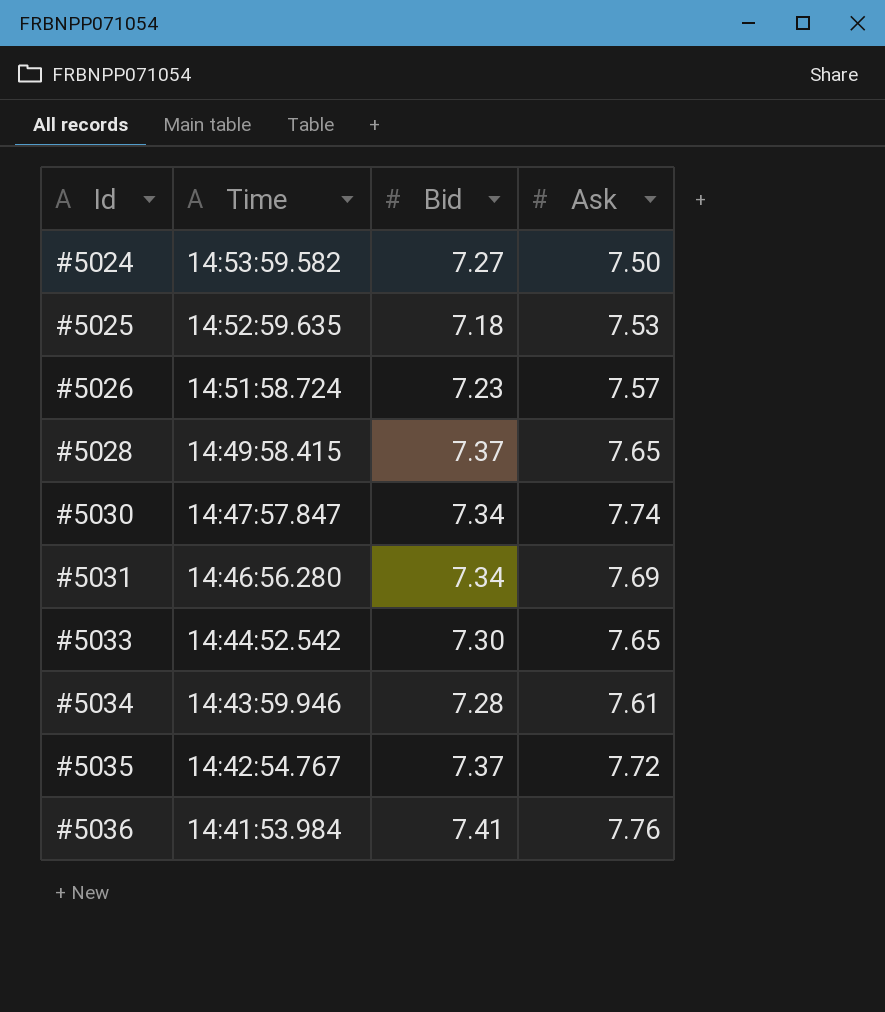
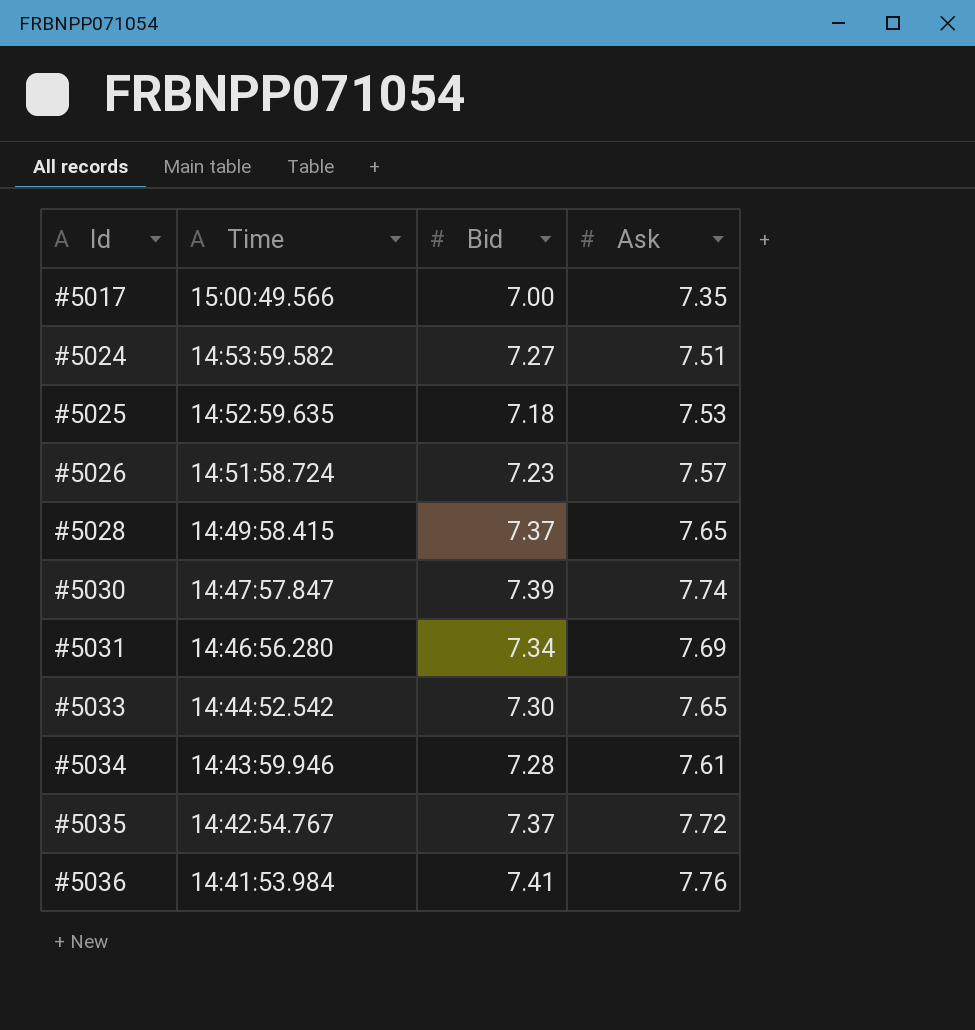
row #5017: none -> 15:00:49.566 | 7.00 | 7.35
#5024 | Ask: 7.50 -> 7.51
#5030 | Bid: 7.34 -> 7.39

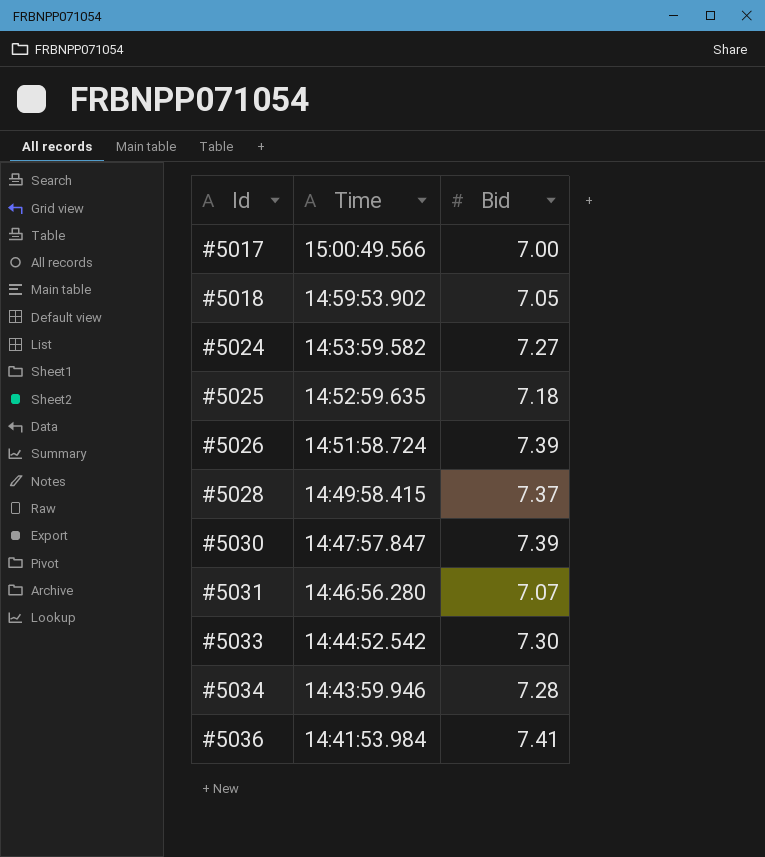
column Ask | position: 4 -> none
row #5035: 14:42:54.767 | 7.37 | 7.72 -> none
row #5018: none -> 14:59:53.902 | 7.05
#5026 | Bid: 7.23 -> 7.39
#5031 | Bid: 7.34 -> 7.07

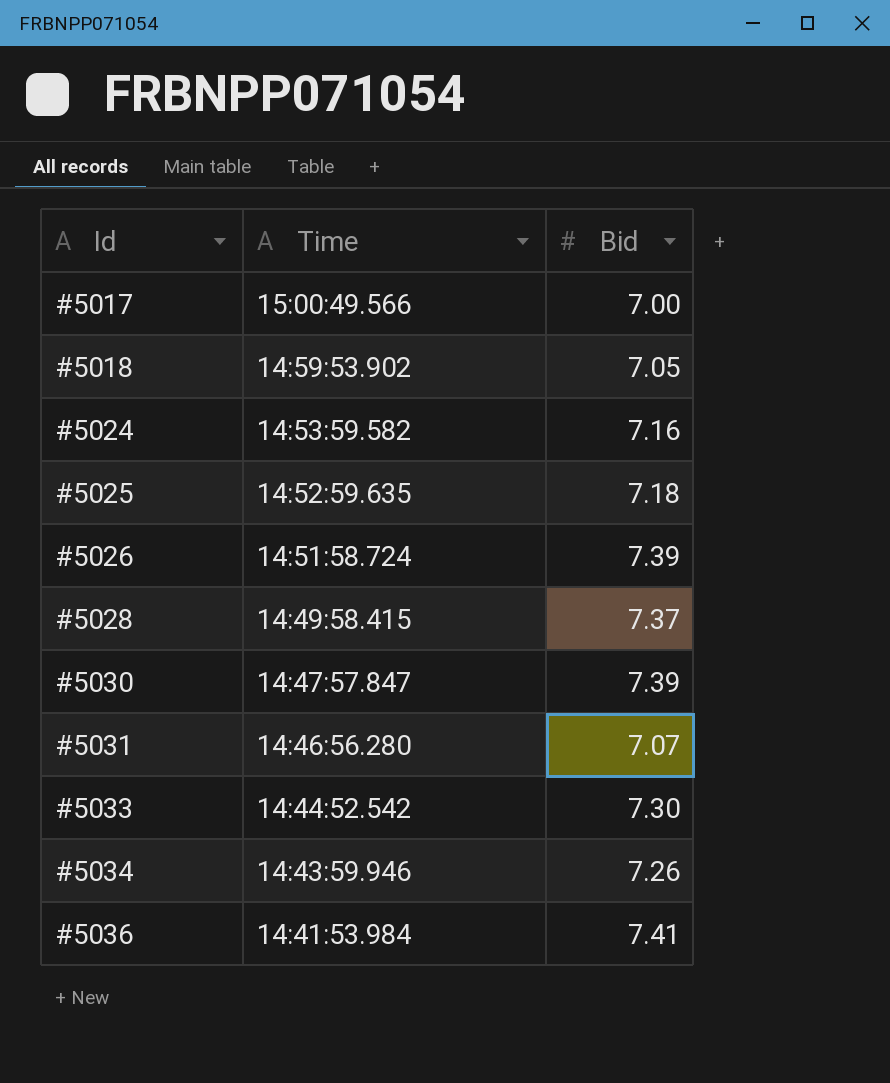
#5024 | Bid: 7.27 -> 7.16
#5034 | Bid: 7.28 -> 7.26

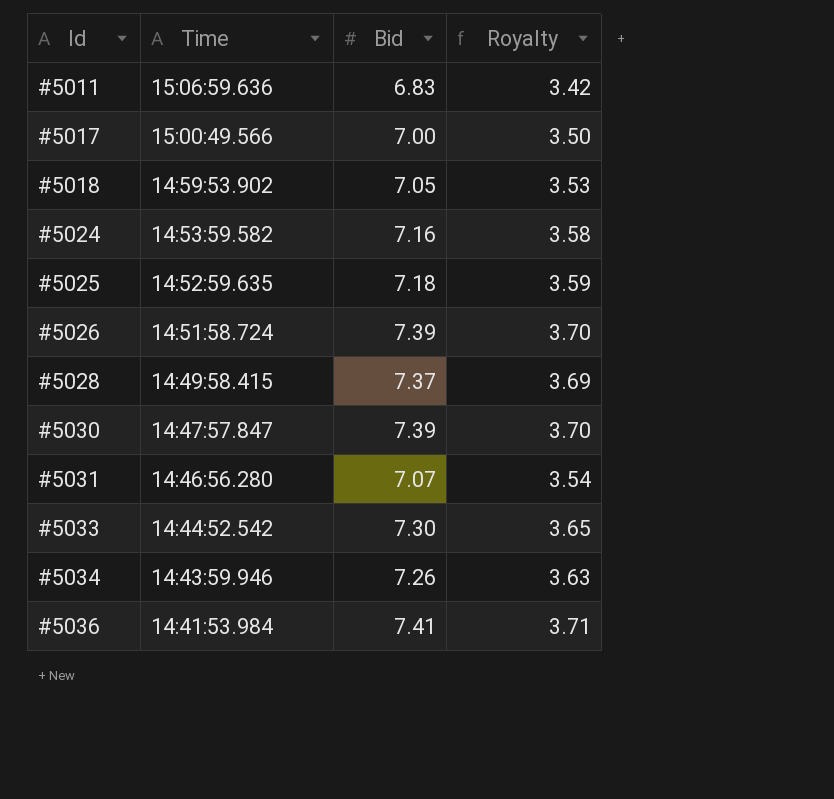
column Royalty | formula: none -> [Bid] * 0.5
row #5011: none -> 15:06:59.636 | 6.83 | 3.42

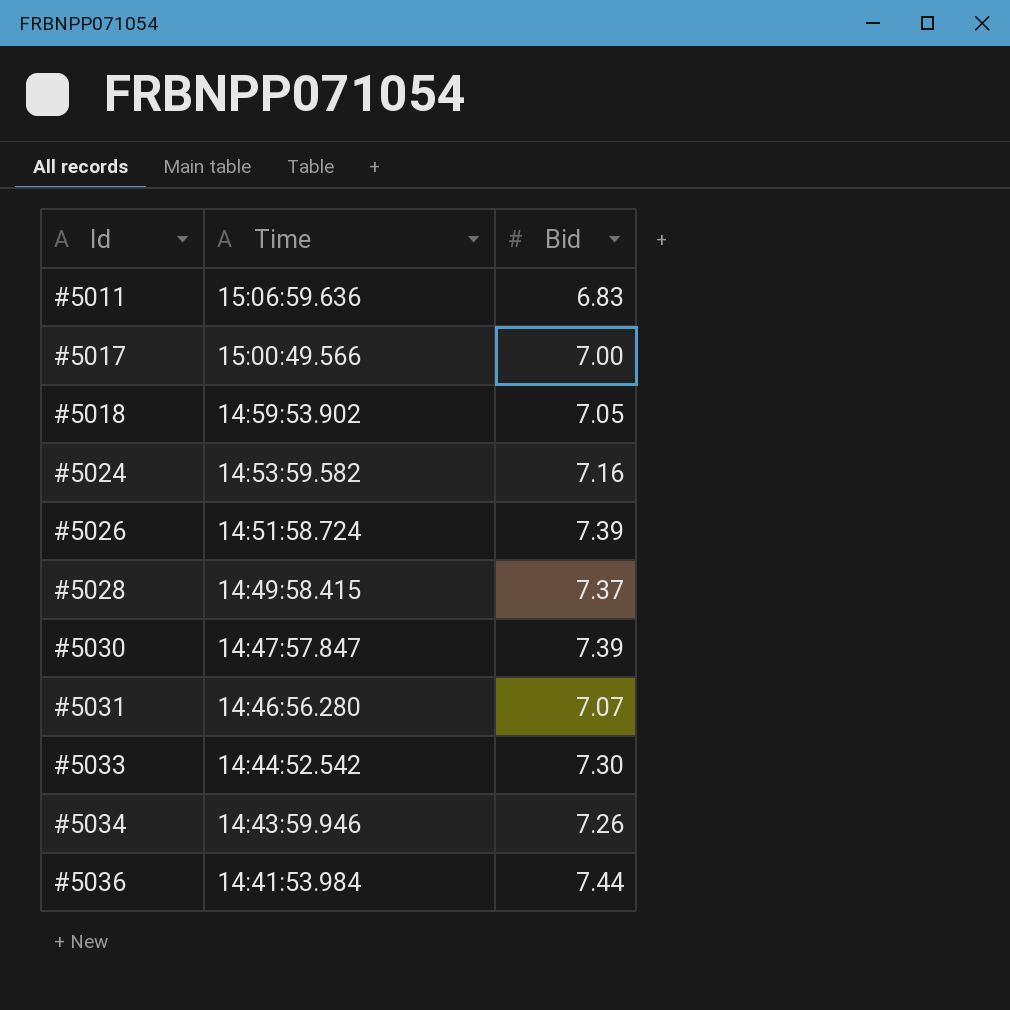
column Royalty | formula: [Bid] * 0.5 -> none
row #5025: 14:52:59.635 | 7.18 | 3.59 -> none
#5036 | Bid: 7.41 -> 7.44

